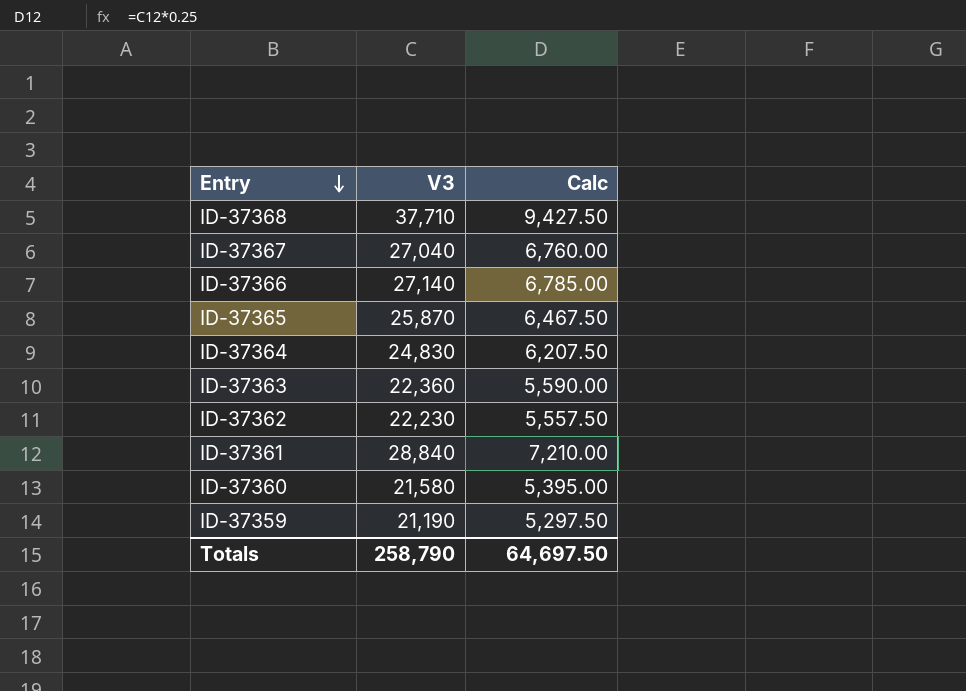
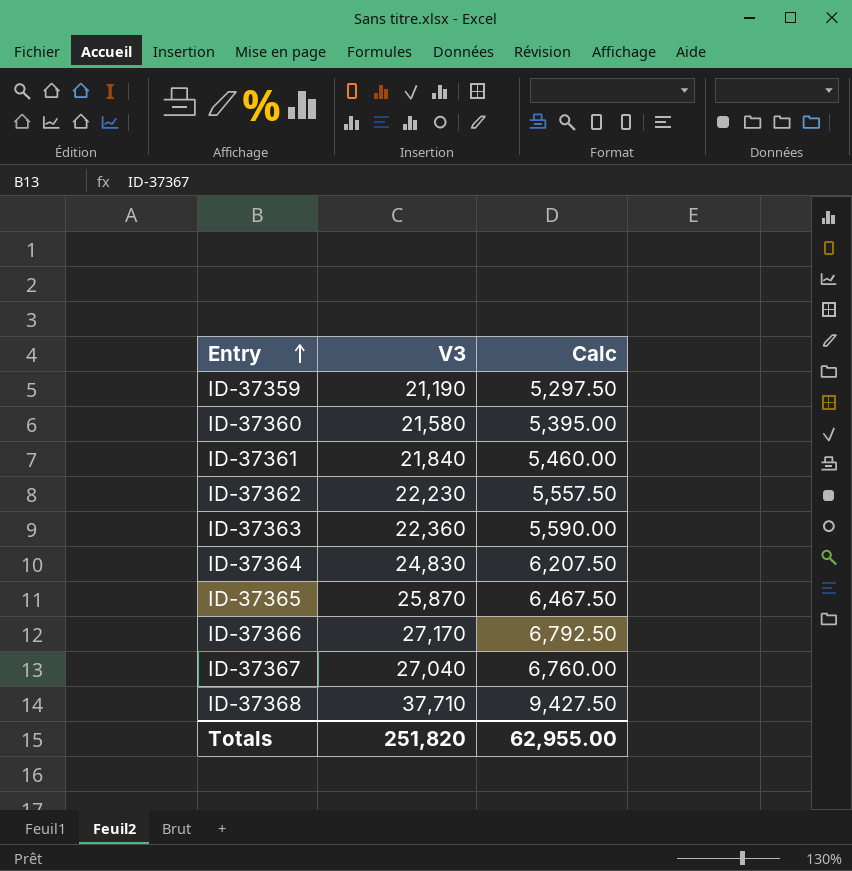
row order: Entry descending -> Entry ascending
ID-37361 | V3: 28,840 -> 21,840
ID-37361 | Calc: 7,210.00 -> 5,460.00
ID-37366 | V3: 27,140 -> 27,170
ID-37366 | Calc: 6,785.00 -> 6,792.50
Totals | V3: 258,790 -> 251,820
Totals | Calc: 64,697.50 -> 62,955.00

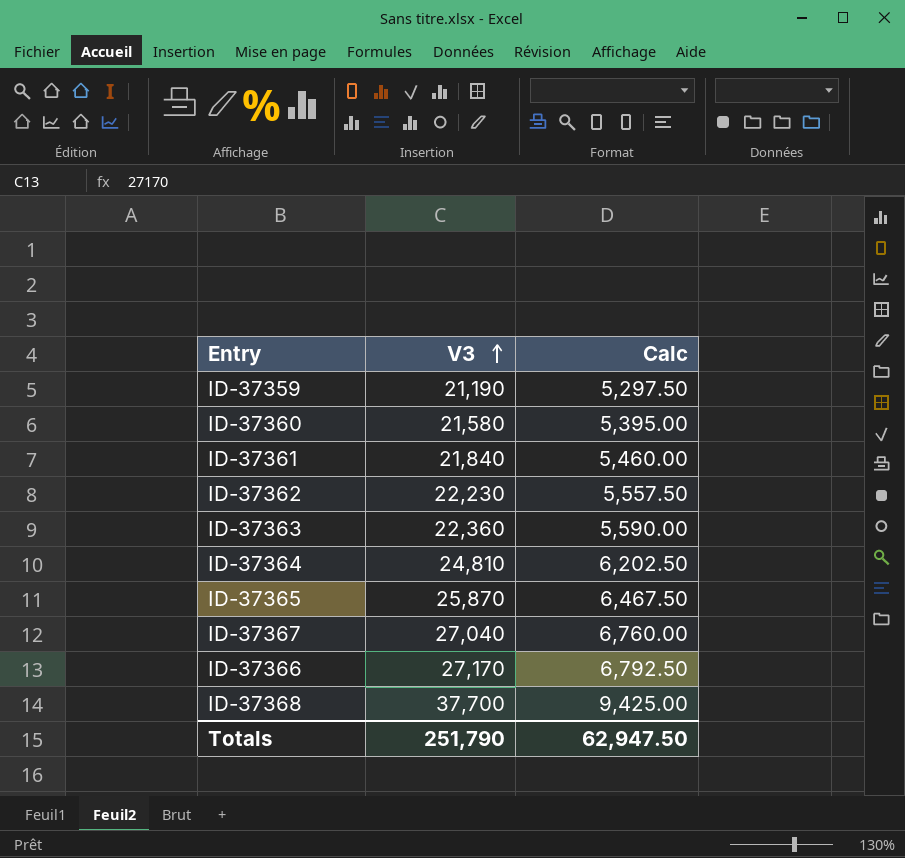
row order: Entry ascending -> V3 ascending
ID-37364 | V3: 24,830 -> 24,810
ID-37364 | Calc: 6,207.50 -> 6,202.50
ID-37368 | V3: 37,710 -> 37,700
ID-37368 | Calc: 9,427.50 -> 9,425.00
Totals | V3: 251,820 -> 251,790
Totals | Calc: 62,955.00 -> 62,947.50

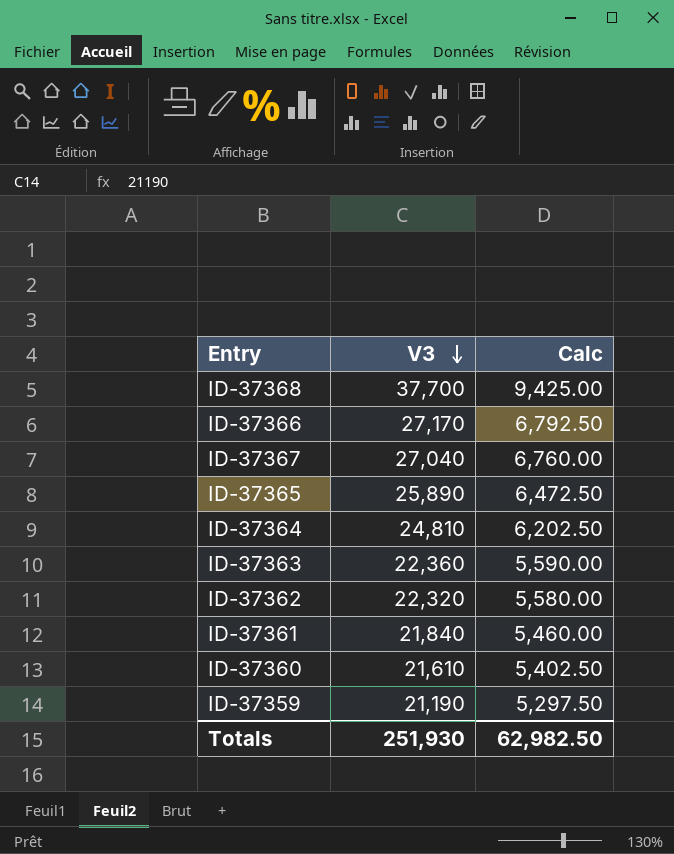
row order: V3 ascending -> V3 descending
ID-37365 | V3: 25,870 -> 25,890
ID-37365 | Calc: 6,467.50 -> 6,472.50
ID-37362 | V3: 22,230 -> 22,320
ID-37362 | Calc: 5,557.50 -> 5,580.00
ID-37360 | V3: 21,580 -> 21,610
ID-37360 | Calc: 5,395.00 -> 5,402.50
Totals | V3: 251,790 -> 251,930
Totals | Calc: 62,947.50 -> 62,982.50

